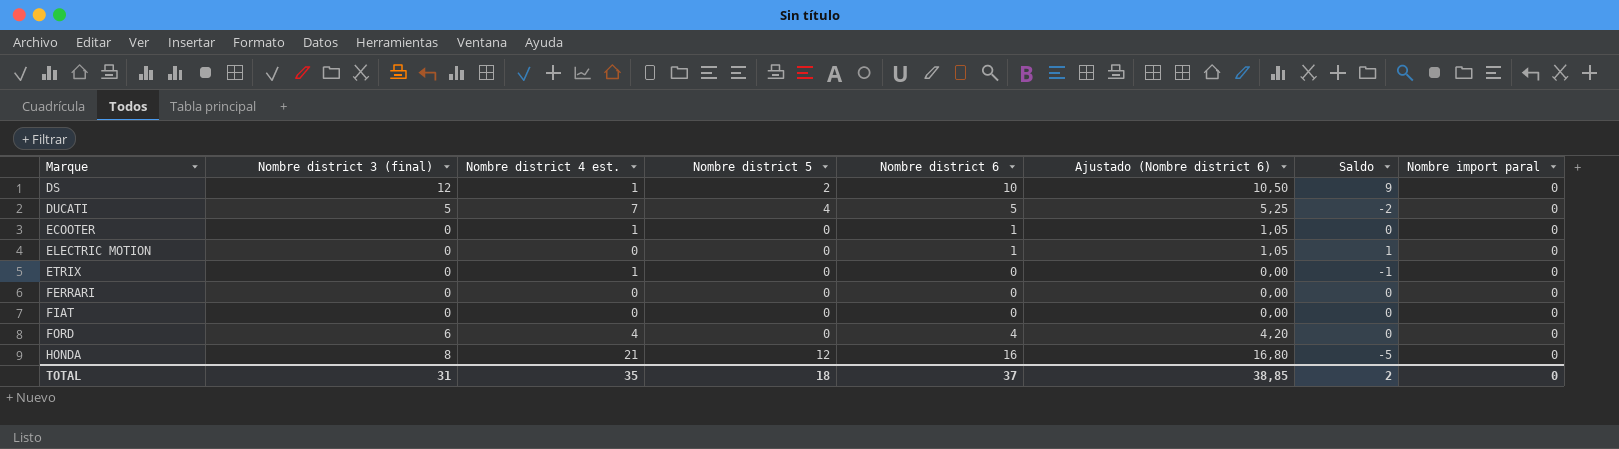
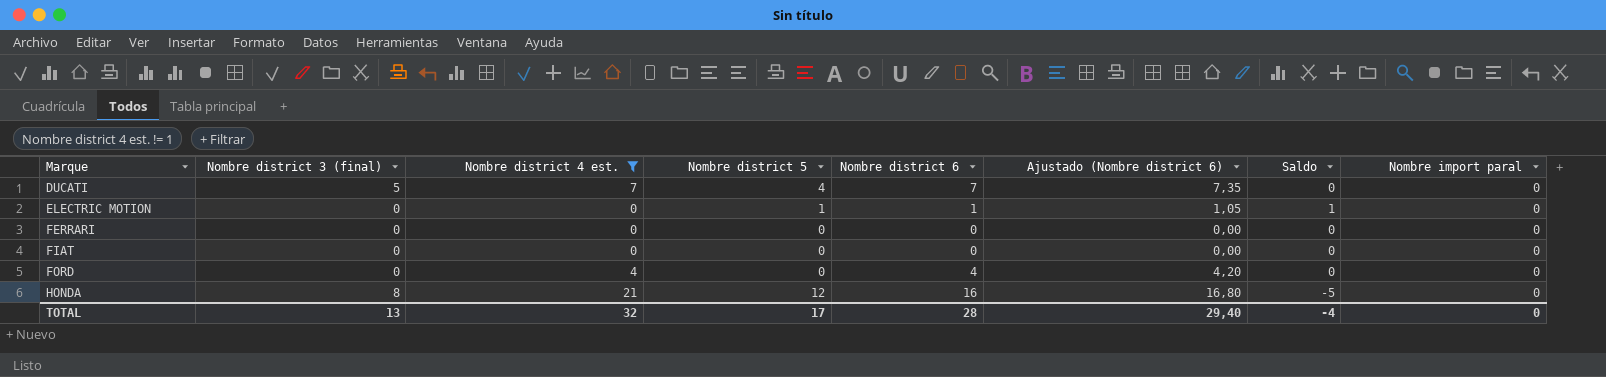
filter: none -> Nombre district 4 est. != 1
DUCATI | Nombre district 6: 5 -> 7
DUCATI | Ajustado (Nombre district 6): 5,25 -> 7,35
DUCATI | Saldo: -2 -> 0
ELECTRIC MOTION | Nombre district 5: 0 -> 1
FORD | Nombre district 3 (final): 6 -> 0
TOTAL | Nombre district 3 (final): 31 -> 13
TOTAL | Nombre district 4 est.: 35 -> 32
TOTAL | Nombre district 5: 18 -> 17
TOTAL | Nombre district 6: 37 -> 28
TOTAL | Ajustado (Nombre district 6): 38,85 -> 29,40
TOTAL | Saldo: 2 -> -4

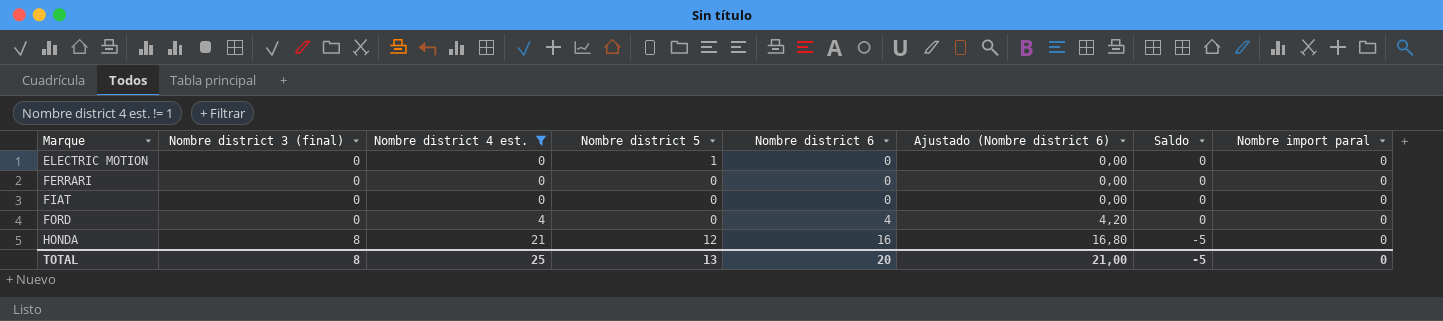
row DUCATI: 5 | 7 | 4 | 7 | 7,35 | 0 | 0 -> none
ELECTRIC MOTION | Nombre district 6: 1 -> 0
ELECTRIC MOTION | Ajustado (Nombre district 6): 1,05 -> 0,00
ELECTRIC MOTION | Saldo: 1 -> 0
TOTAL | Nombre district 3 (final): 13 -> 8
TOTAL | Nombre district 4 est.: 32 -> 25
TOTAL | Nombre district 5: 17 -> 13
TOTAL | Nombre district 6: 28 -> 20
TOTAL | Ajustado (Nombre district 6): 29,40 -> 21,00
TOTAL | Saldo: -4 -> -5

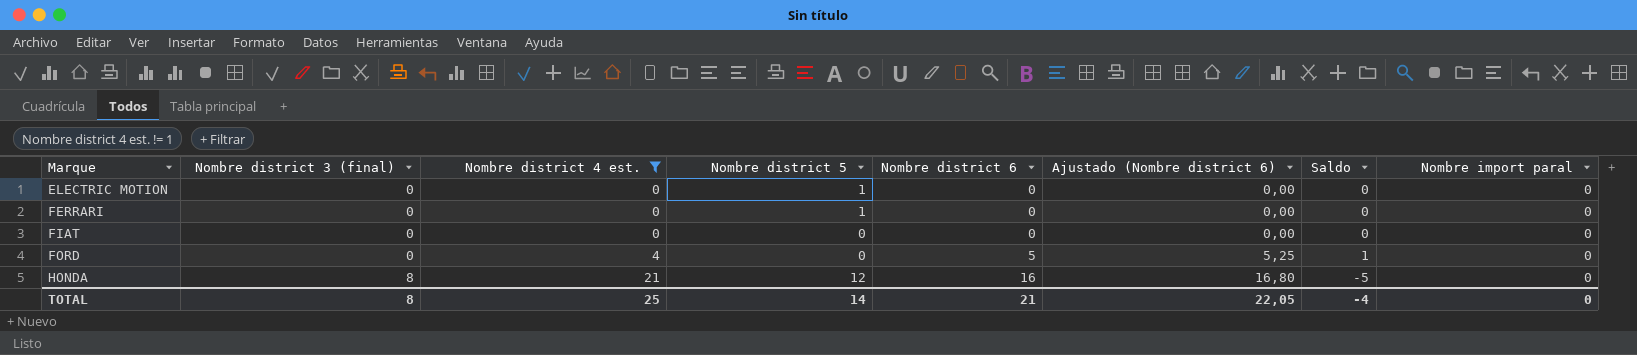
FERRARI | Nombre district 5: 0 -> 1
FORD | Nombre district 6: 4 -> 5
FORD | Ajustado (Nombre district 6): 4,20 -> 5,25
FORD | Saldo: 0 -> 1
TOTAL | Nombre district 5: 13 -> 14
TOTAL | Nombre district 6: 20 -> 21
TOTAL | Ajustado (Nombre district 6): 21,00 -> 22,05
TOTAL | Saldo: -5 -> -4

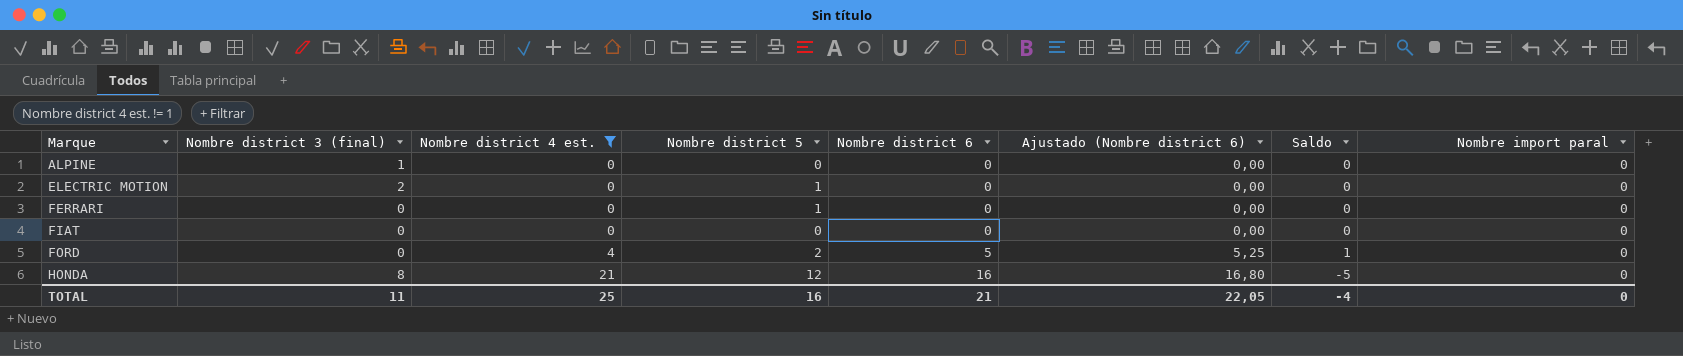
row ALPINE: none -> 1 | 0 | 0 | 0 | 0,00 | 0 | 0
ELECTRIC MOTION | Nombre district 3 (final): 0 -> 2
FORD | Nombre district 5: 0 -> 2
TOTAL | Nombre district 3 (final): 8 -> 11
TOTAL | Nombre district 5: 14 -> 16

